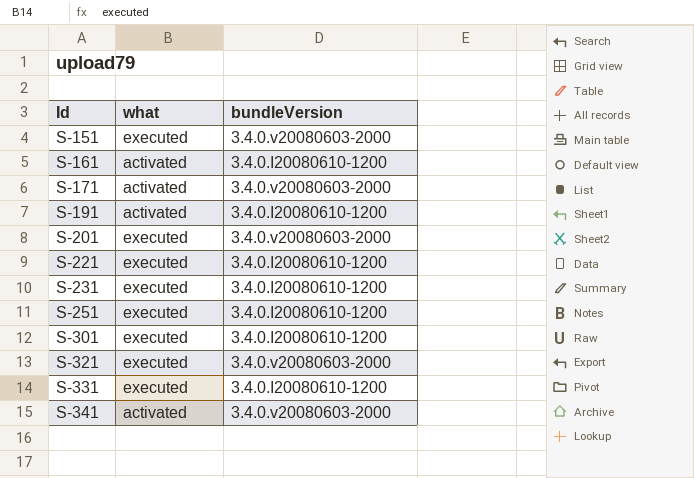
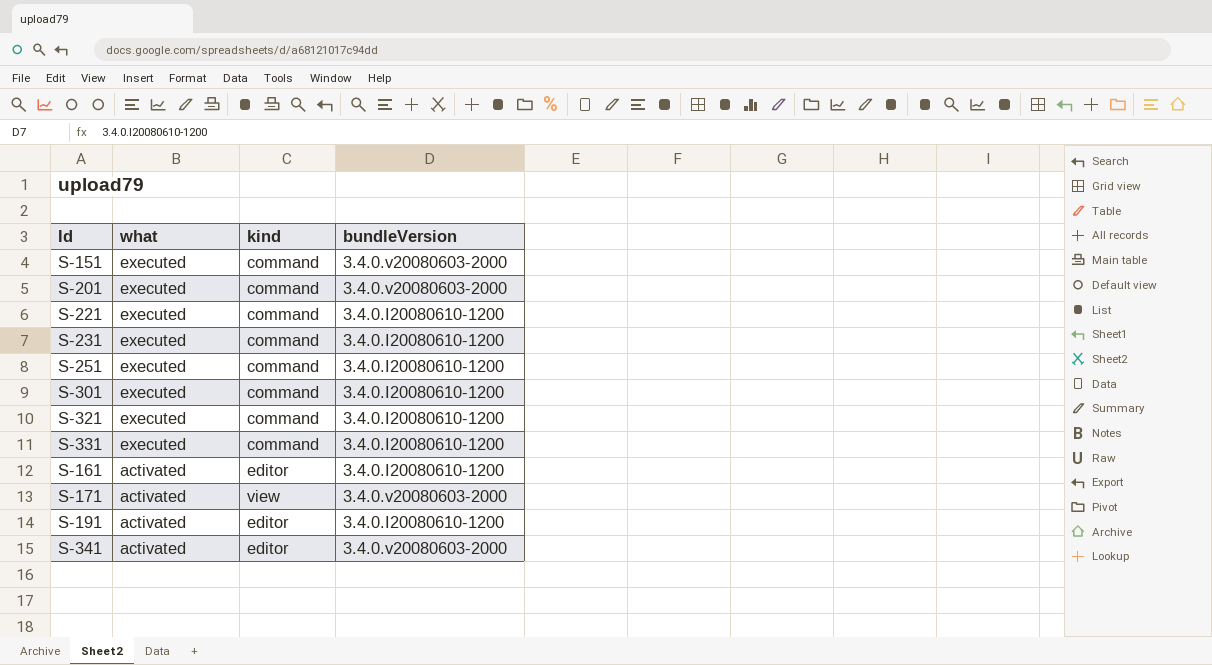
row order: Id ascending -> what descending
column kind | position: none -> 3
S-321 | bundleVersion: 3.4.0.v20080603-2000 -> 3.4.0.I20080610-1200

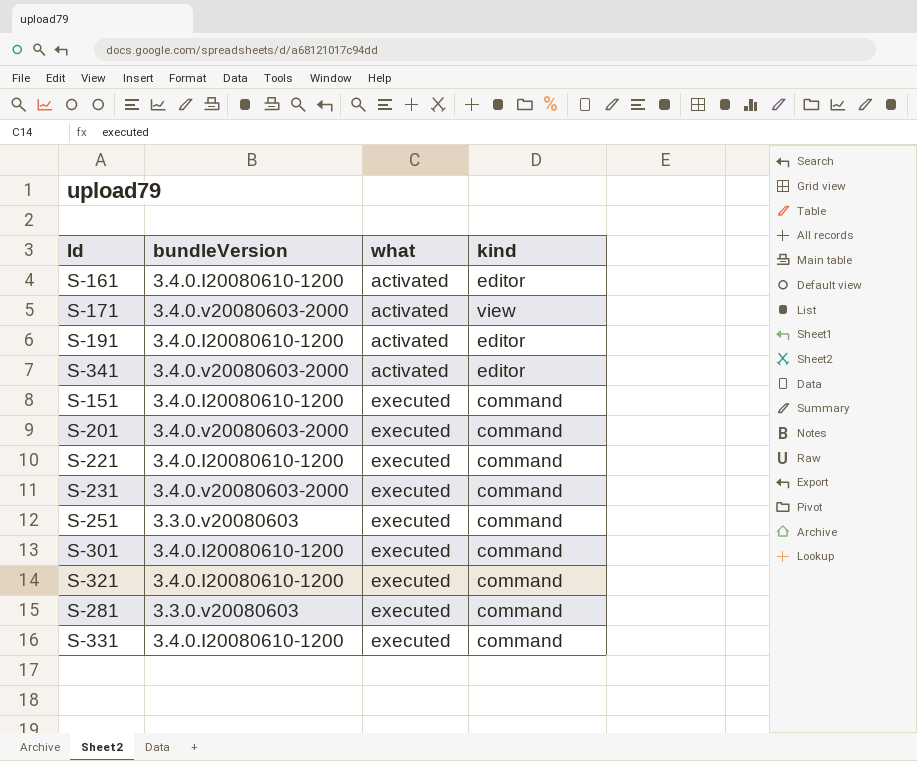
row order: what descending -> what ascending
column bundleVersion | position: 4 -> 2
S-151 | bundleVersion: 3.4.0.v20080603-2000 -> 3.4.0.I20080610-1200
S-231 | bundleVersion: 3.4.0.I20080610-1200 -> 3.4.0.v20080603-2000
S-251 | bundleVersion: 3.4.0.I20080610-1200 -> 3.3.0.v20080603
row S-281: none -> 3.3.0.v20080603 | executed | command

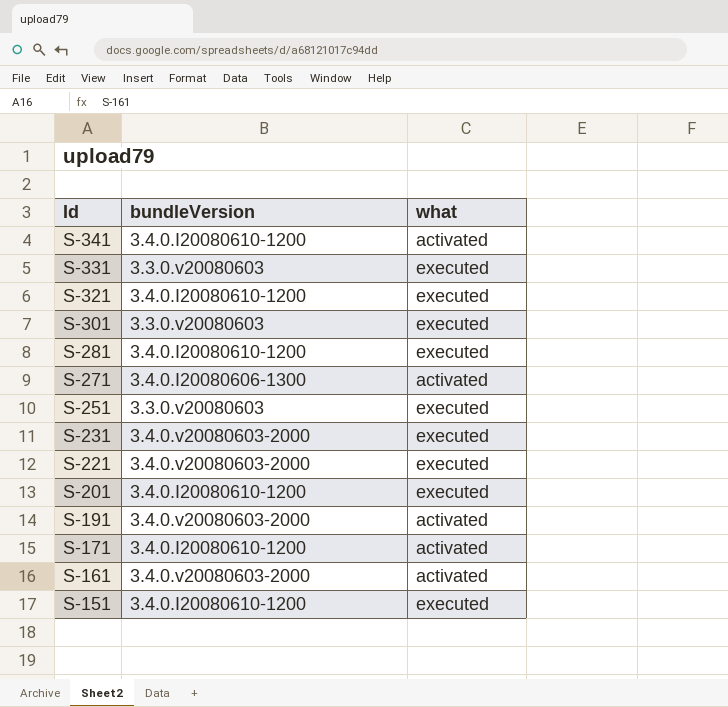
row order: what ascending -> Id descending
column kind | position: 4 -> none
S-341 | bundleVersion: 3.4.0.v20080603-2000 -> 3.4.0.I20080610-1200
S-331 | bundleVersion: 3.4.0.I20080610-1200 -> 3.3.0.v20080603
S-301 | bundleVersion: 3.4.0.I20080610-1200 -> 3.3.0.v20080603
S-281 | bundleVersion: 3.3.0.v20080603 -> 3.4.0.I20080610-1200
row S-271: none -> 3.4.0.I20080606-1300 | activated
S-221 | bundleVersion: 3.4.0.I20080610-1200 -> 3.4.0.v20080603-2000
S-201 | bundleVersion: 3.4.0.v20080603-2000 -> 3.4.0.I20080610-1200
S-191 | bundleVersion: 3.4.0.I20080610-1200 -> 3.4.0.v20080603-2000
S-171 | bundleVersion: 3.4.0.v20080603-2000 -> 3.4.0.I20080610-1200
S-161 | bundleVersion: 3.4.0.I20080610-1200 -> 3.4.0.v20080603-2000

